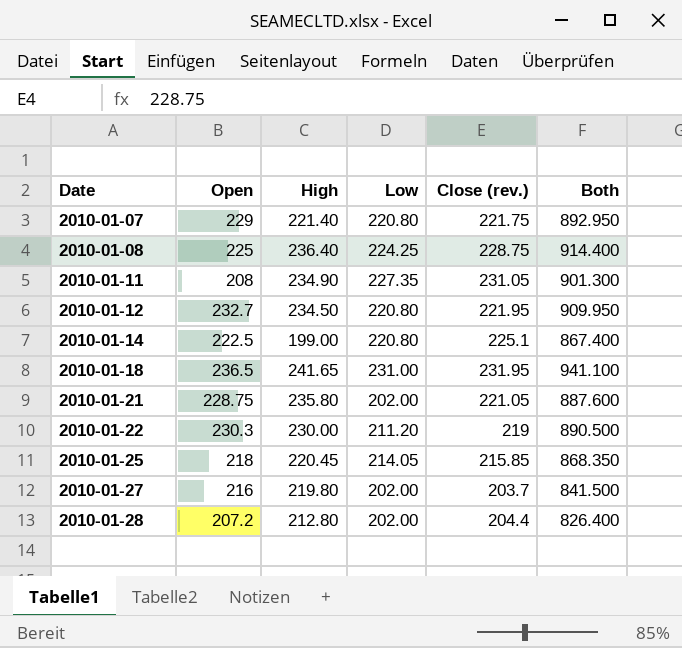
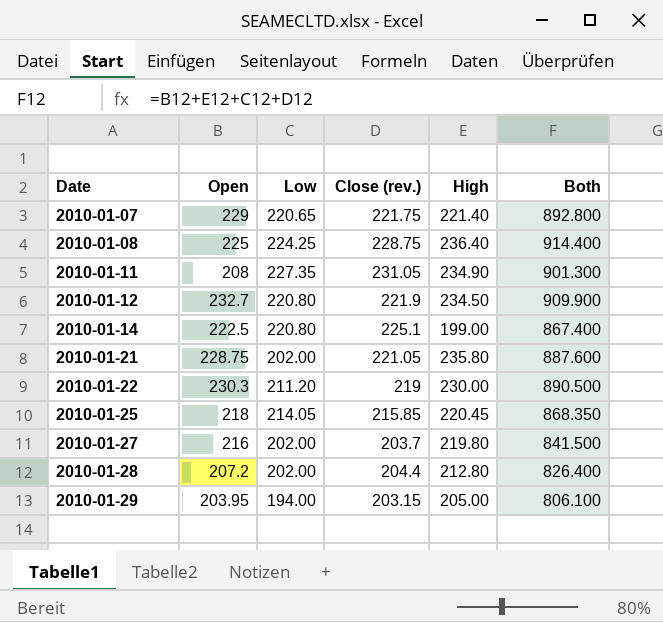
column High | position: 3 -> 5
row 2010-01-18: 236.5 | 241.65 | 231.00 | 231.95 | 941.100 -> none
2010-01-07 | Low: 220.80 -> 220.65
2010-01-07 | Both: 892.950 -> 892.800
2010-01-12 | Close (rev.): 221.95 -> 221.9
2010-01-12 | Both: 909.950 -> 909.900
row 2010-01-29: none -> 203.95 | 194.00 | 203.15 | 205.00 | 806.100

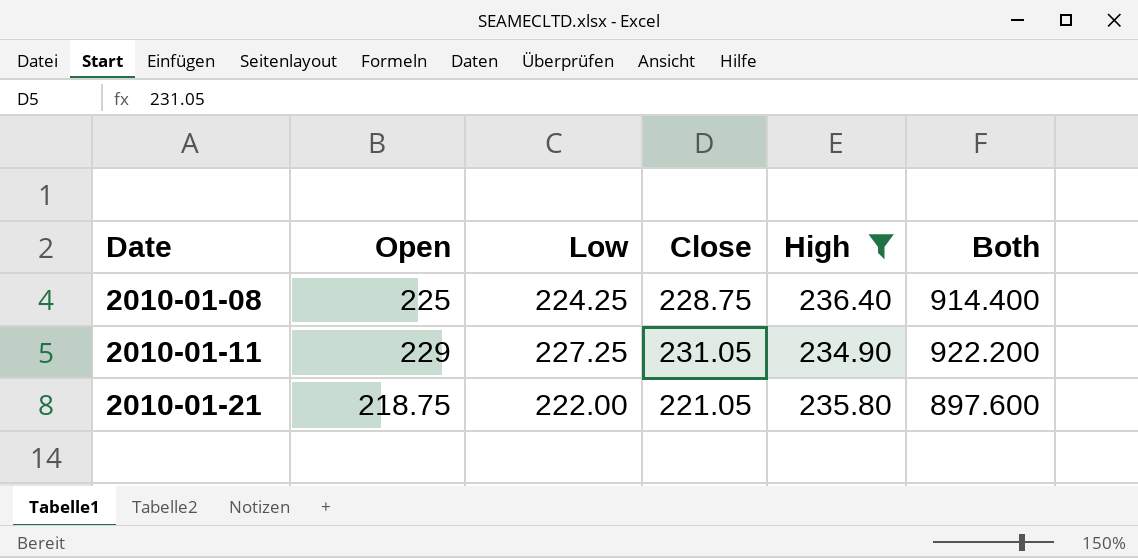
filter: none -> High >= 234.90
column name: Close (rev.) -> Close
2010-01-11 | Open: 208 -> 229
2010-01-11 | Low: 227.35 -> 227.25
2010-01-11 | Both: 901.300 -> 922.200
2010-01-21 | Open: 228.75 -> 218.75
2010-01-21 | Low: 202.00 -> 222.00
2010-01-21 | Both: 887.600 -> 897.600

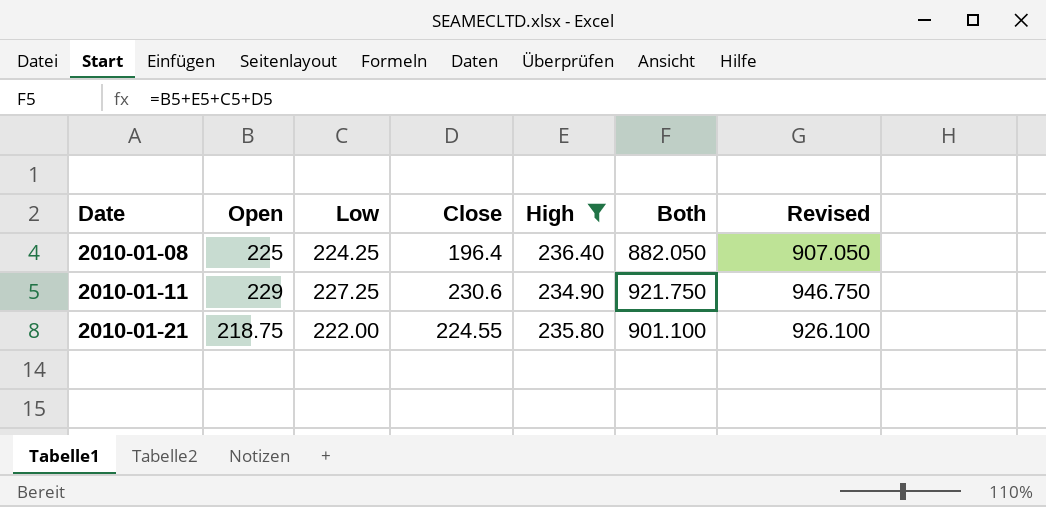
column Revised | formula: none -> [Both] + 25
2010-01-08 | Close: 228.75 -> 196.4
2010-01-08 | Both: 914.400 -> 882.050
2010-01-11 | Close: 231.05 -> 230.6
2010-01-11 | Both: 922.200 -> 921.750
2010-01-21 | Close: 221.05 -> 224.55
2010-01-21 | Both: 897.600 -> 901.100

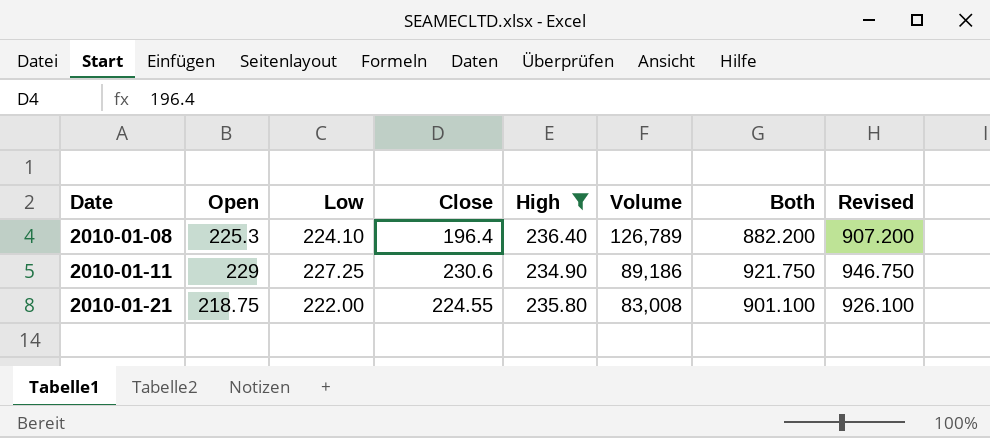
column Volume | position: none -> 6
2010-01-08 | Open: 225 -> 225.3
2010-01-08 | Low: 224.25 -> 224.10
2010-01-08 | Both: 882.050 -> 882.200
2010-01-08 | Revised: 907.050 -> 907.200

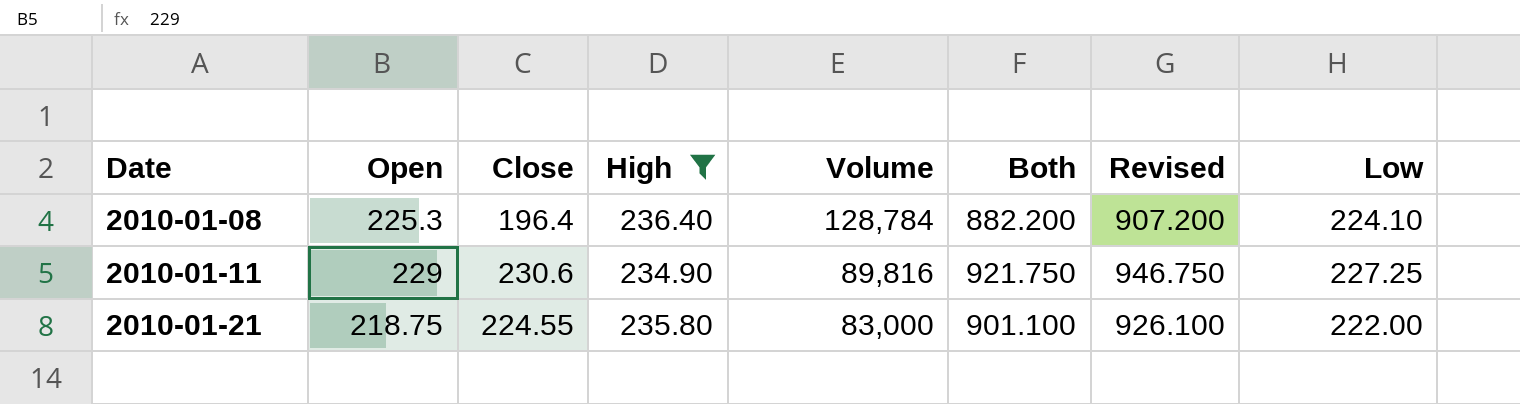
column Low | position: 3 -> 8
2010-01-08 | Volume: 126,789 -> 128,784
2010-01-11 | Volume: 89,186 -> 89,816
2010-01-21 | Volume: 83,008 -> 83,000

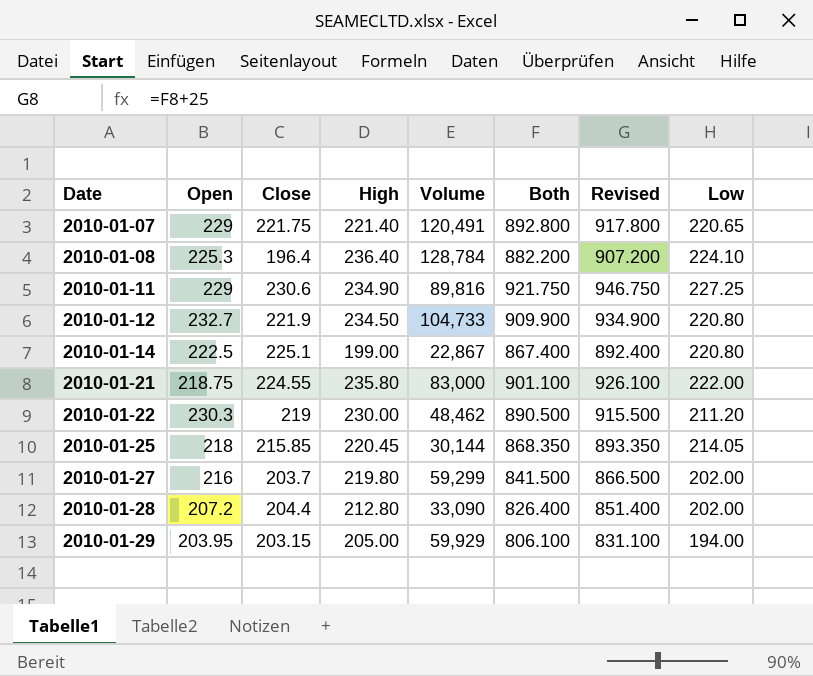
filter: High >= 234.90 -> none

